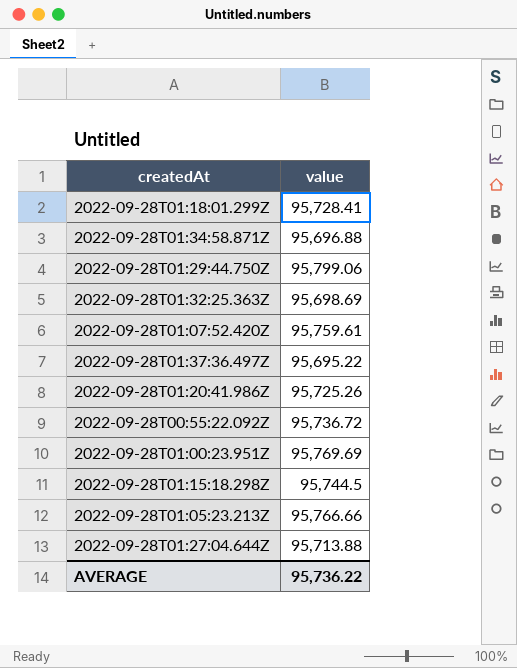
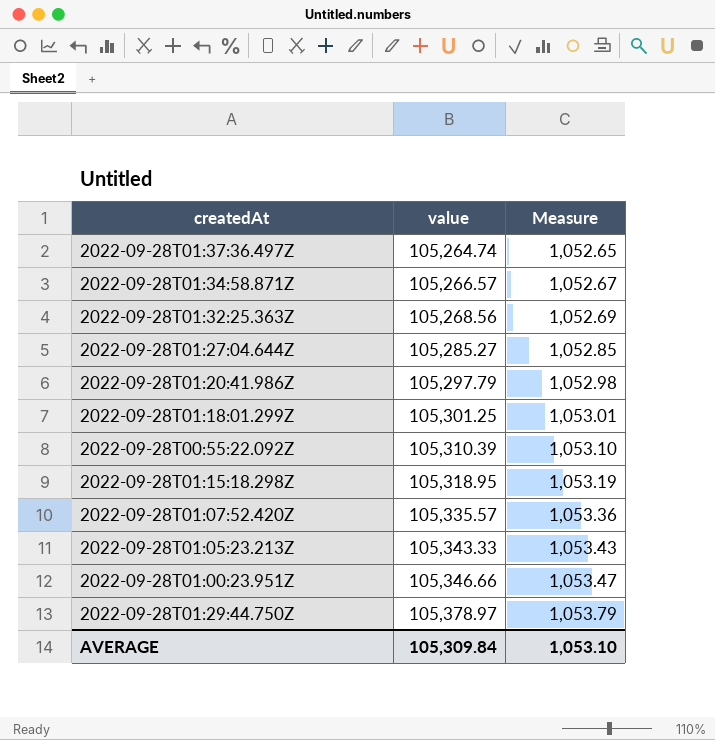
row order: none -> value ascending
column Measure | formula: none -> [value] * 0.01
2022-09-28T01:37:36.497Z | value: 95,695.22 -> 105,264.74
2022-09-28T01:34:58.871Z | value: 95,696.88 -> 105,266.57
2022-09-28T01:32:25.363Z | value: 95,698.69 -> 105,268.56
2022-09-28T01:27:04.644Z | value: 95,713.88 -> 105,285.27
2022-09-28T01:20:41.986Z | value: 95,725.26 -> 105,297.79
2022-09-28T01:18:01.299Z | value: 95,728.41 -> 105,301.25
2022-09-28T00:55:22.092Z | value: 95,736.72 -> 105,310.39
2022-09-28T01:15:18.298Z | value: 95,744.5 -> 105,318.95
2022-09-28T01:07:52.420Z | value: 95,759.61 -> 105,335.57
2022-09-28T01:05:23.213Z | value: 95,766.66 -> 105,343.33
2022-09-28T01:00:23.951Z | value: 95,769.69 -> 105,346.66
2022-09-28T01:29:44.750Z | value: 95,799.06 -> 105,378.97
AVERAGE | value: 95,736.22 -> 105,309.84

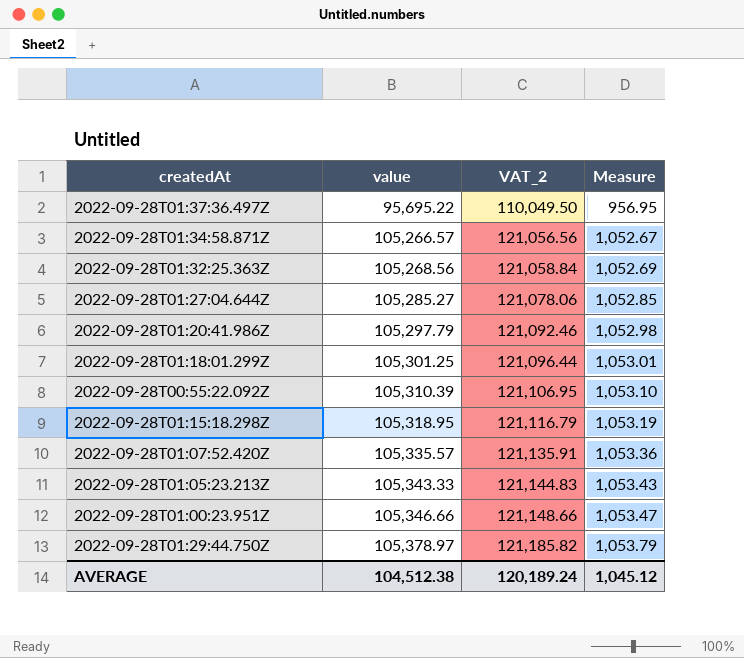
column VAT_2 | formula: none -> [value] * 1.15
2022-09-28T01:37:36.497Z | value: 105,264.74 -> 95,695.22
2022-09-28T01:37:36.497Z | Measure: 1,052.65 -> 956.95
AVERAGE | value: 105,309.84 -> 104,512.38
AVERAGE | Measure: 1,053.10 -> 1,045.12

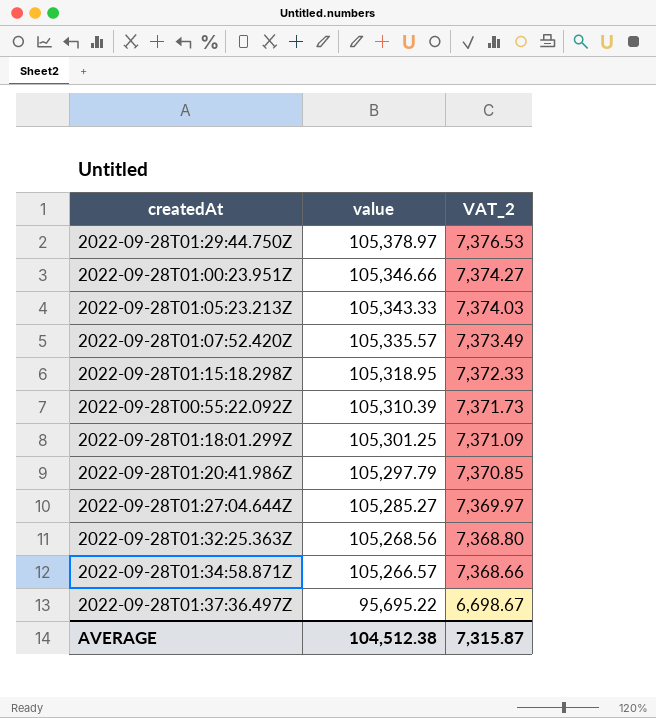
row order: value ascending -> value descending
column Measure | formula: [value] * 0.01 -> none
column VAT_2 | formula: [value] * 1.15 -> [value] * 0.07
AVERAGE | VAT_2: 120,189.24 -> 7,315.87

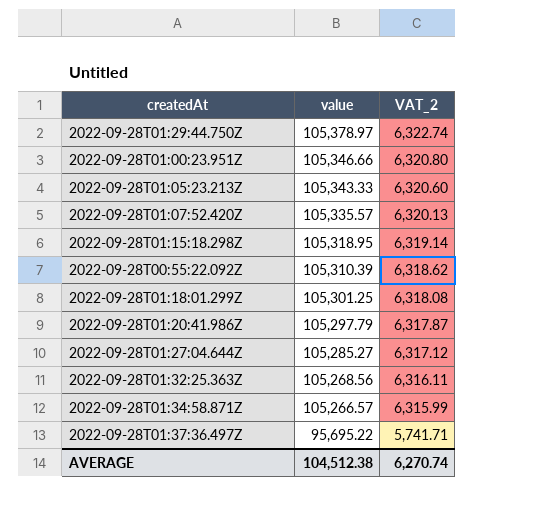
column VAT_2 | formula: [value] * 0.07 -> [value] * 0.06
AVERAGE | VAT_2: 7,315.87 -> 6,270.74

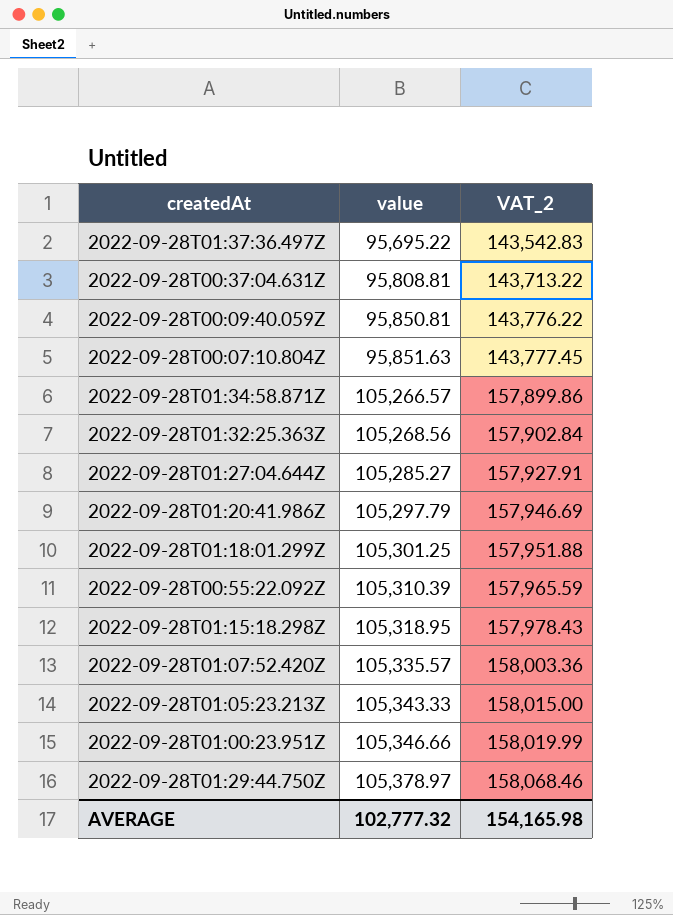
row order: value descending -> value ascending
column VAT_2 | formula: [value] * 0.06 -> [value] * 1.5
row 2022-09-28T00:37:04.631Z: none -> 95,808.81 | 143,713.22
row 2022-09-28T00:09:40.059Z: none -> 95,850.81 | 143,776.22
row 2022-09-28T00:07:10.804Z: none -> 95,851.63 | 143,777.45
AVERAGE | value: 104,512.38 -> 102,777.32
AVERAGE | VAT_2: 6,270.74 -> 154,165.98

